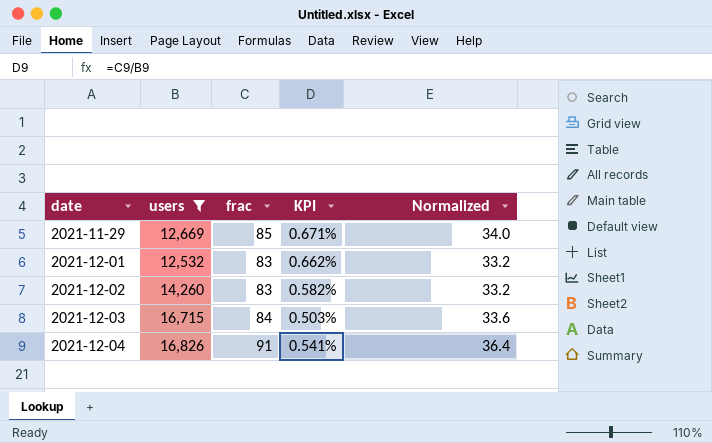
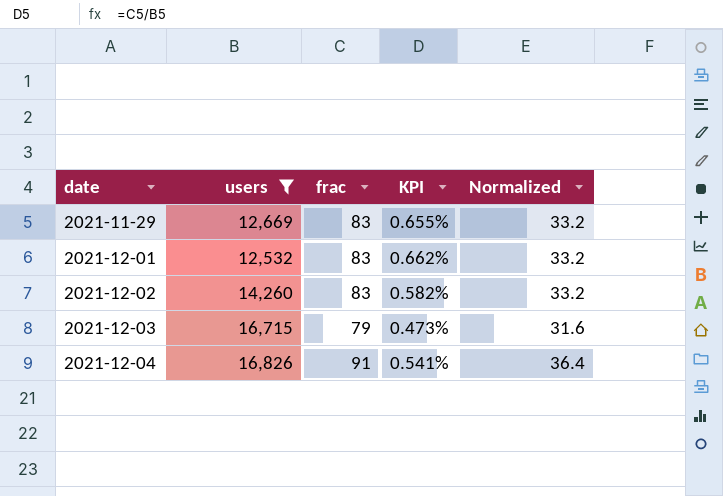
2021-11-29 | frac: 85 -> 83
2021-11-29 | KPI: 0.671% -> 0.655%
2021-11-29 | Normalized: 34.0 -> 33.2
2021-12-03 | frac: 84 -> 79
2021-12-03 | KPI: 0.503% -> 0.473%
2021-12-03 | Normalized: 33.6 -> 31.6

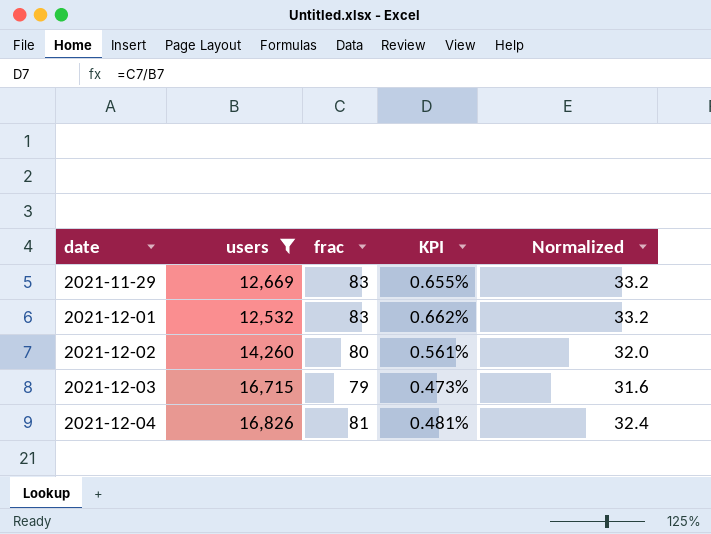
2021-12-02 | frac: 83 -> 80
2021-12-02 | KPI: 0.582% -> 0.561%
2021-12-02 | Normalized: 33.2 -> 32.0
2021-12-04 | frac: 91 -> 81
2021-12-04 | KPI: 0.541% -> 0.481%
2021-12-04 | Normalized: 36.4 -> 32.4

